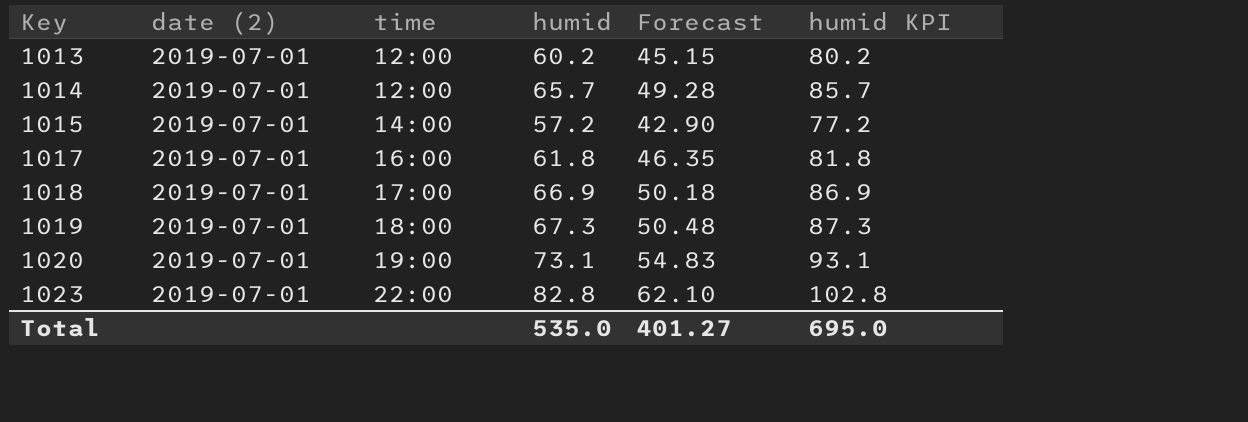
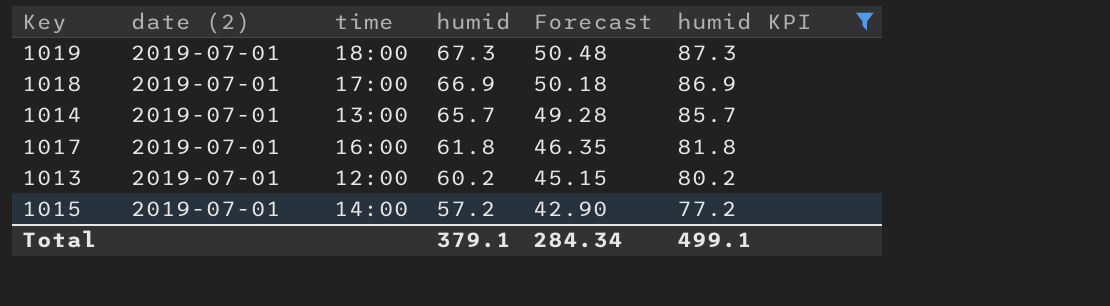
filter: none -> humid KPI <= 87.3
row order: Key ascending -> humid descending
1014 | time: 12:00 -> 13:00
Total | humid: 535.0 -> 379.1
Total | Forecast: 401.27 -> 284.34
Total | humid KPI: 695.0 -> 499.1

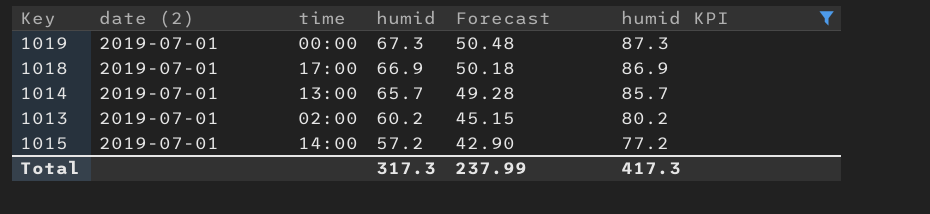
row 1017: 2019-07-01 | 16:00 | 61.8 | 46.35 | 81.8 -> none
1019 | time: 18:00 -> 00:00
1013 | time: 12:00 -> 02:00
Total | humid: 379.1 -> 317.3
Total | Forecast: 284.34 -> 237.99
Total | humid KPI: 499.1 -> 417.3

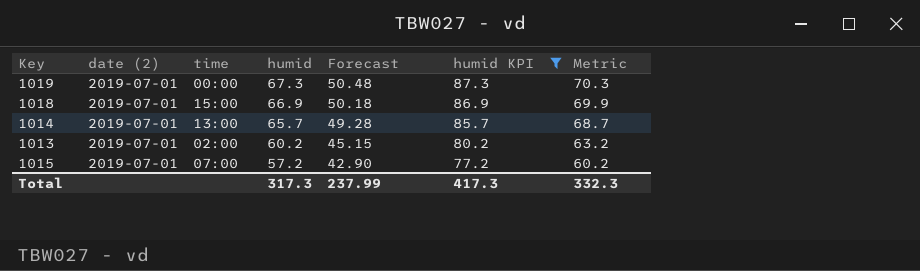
column Metric | formula: none -> [humid] + 3
1018 | time: 17:00 -> 15:00
1015 | time: 14:00 -> 07:00

